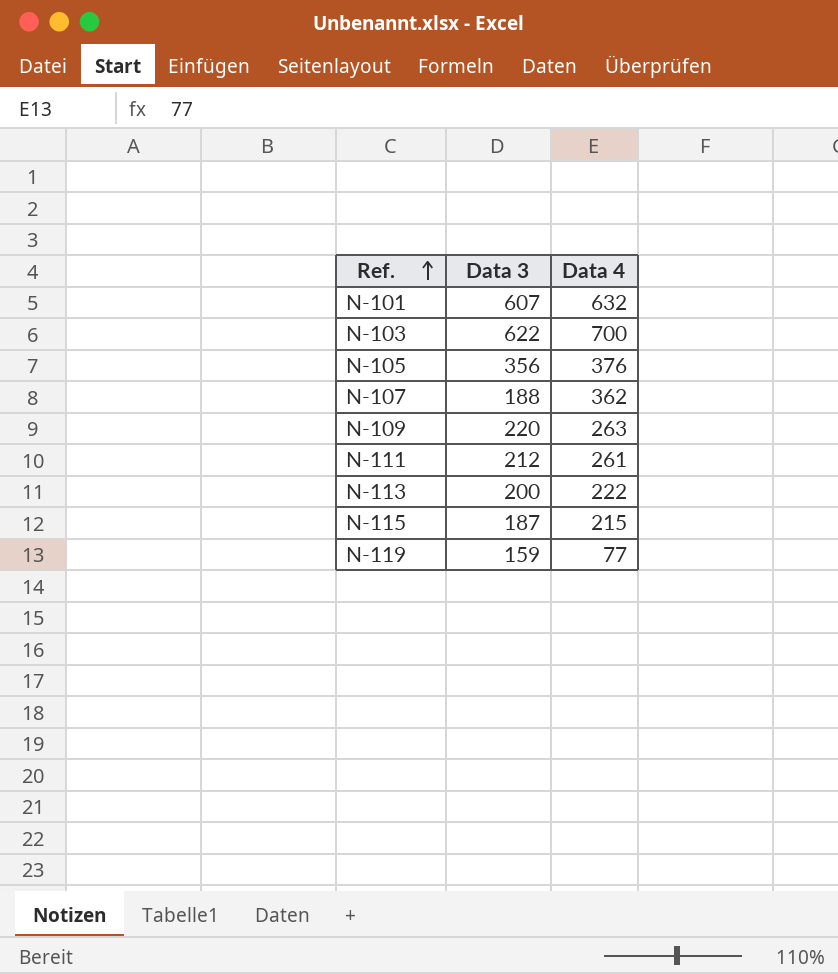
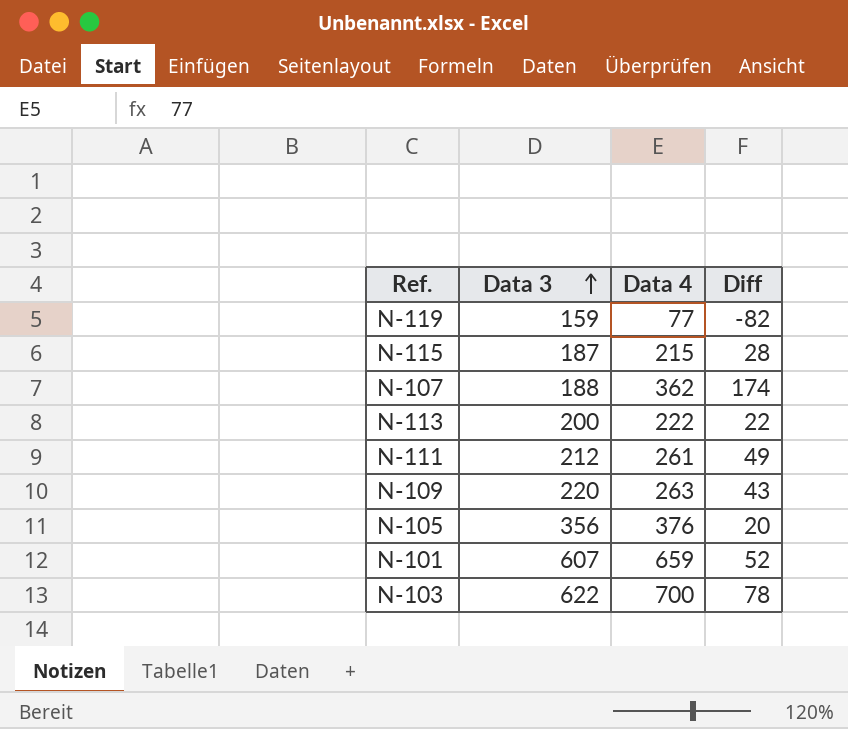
row order: Ref. ascending -> Data 3 ascending
column Diff | formula: none -> [Data 4] - [Data 3]
N-101 | Data 4: 632 -> 659

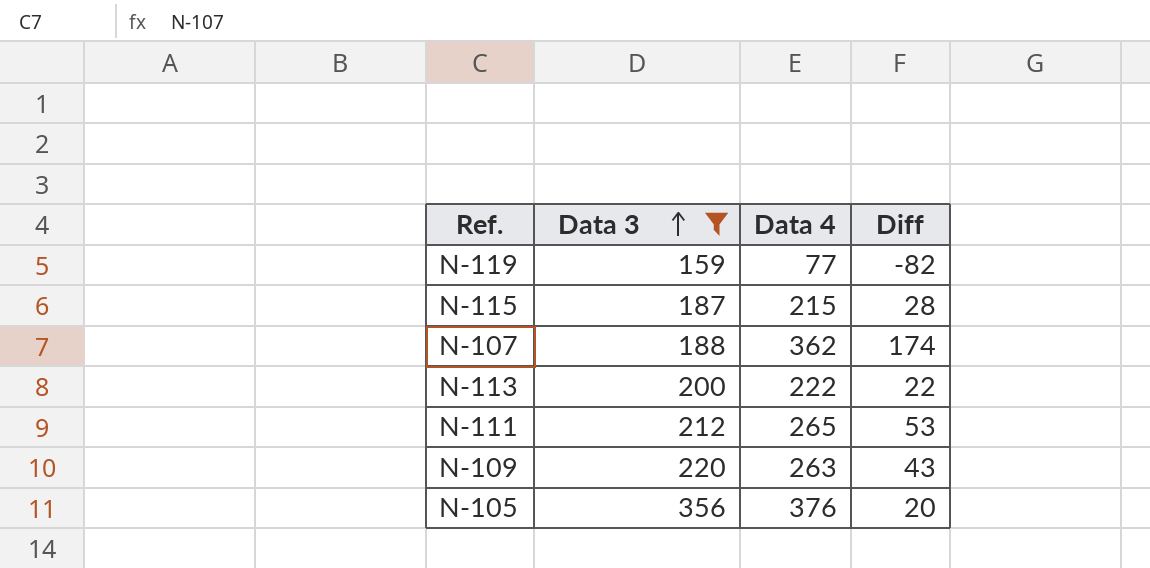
filter: none -> Data 3 <= 356
N-111 | Data 4: 261 -> 265
N-111 | Diff: 49 -> 53

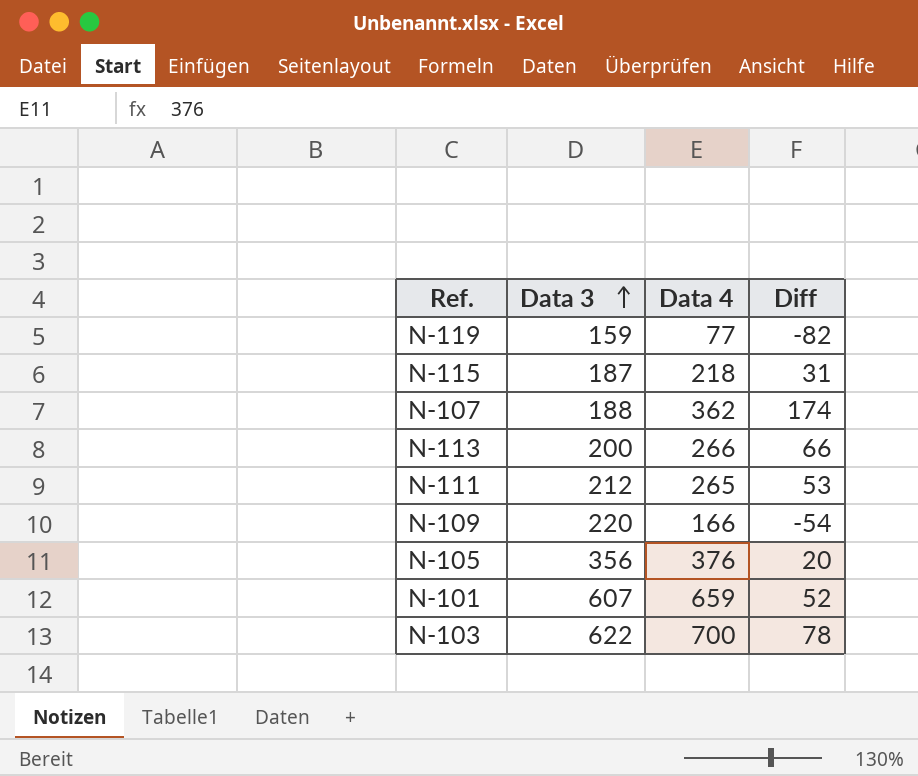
filter: Data 3 <= 356 -> none
N-115 | Data 4: 215 -> 218
N-115 | Diff: 28 -> 31
N-113 | Data 4: 222 -> 266
N-113 | Diff: 22 -> 66
N-109 | Data 4: 263 -> 166
N-109 | Diff: 43 -> -54

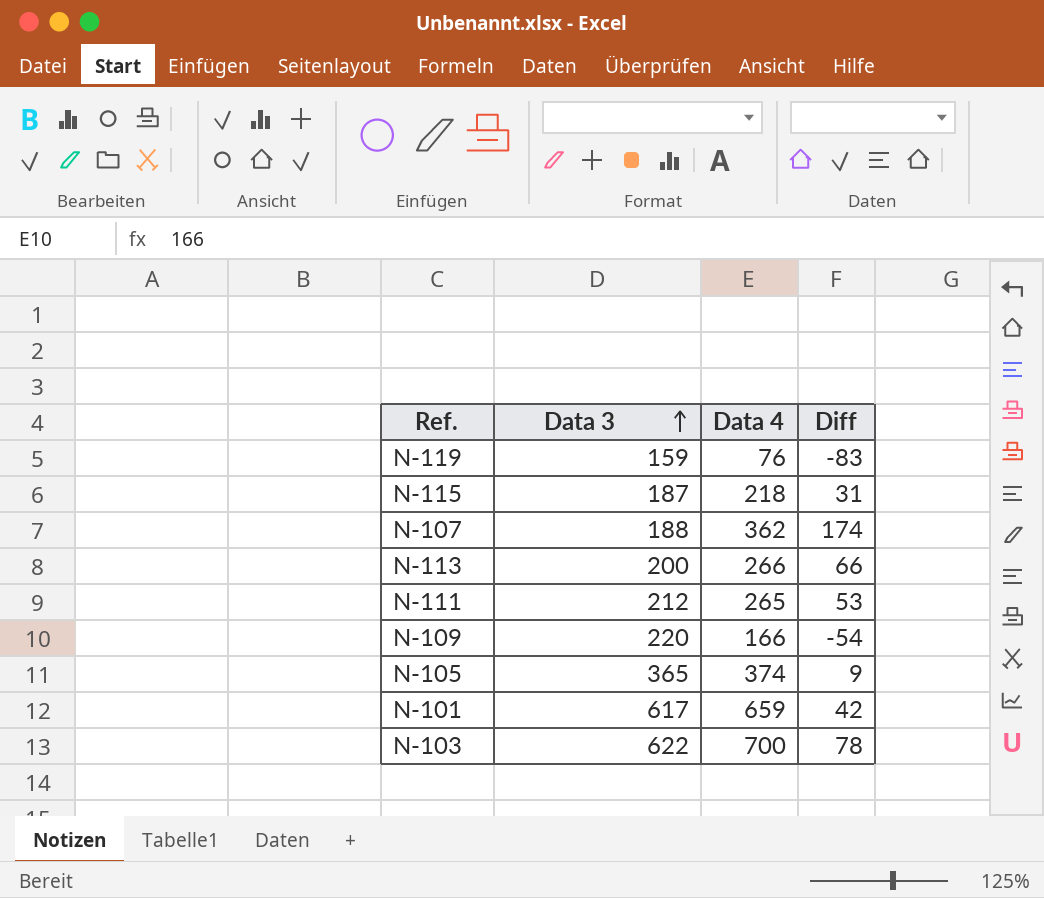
N-119 | Data 4: 77 -> 76
N-119 | Diff: -82 -> -83
N-105 | Data 3: 356 -> 365
N-105 | Data 4: 376 -> 374
N-105 | Diff: 20 -> 9
N-101 | Data 3: 607 -> 617
N-101 | Diff: 52 -> 42

